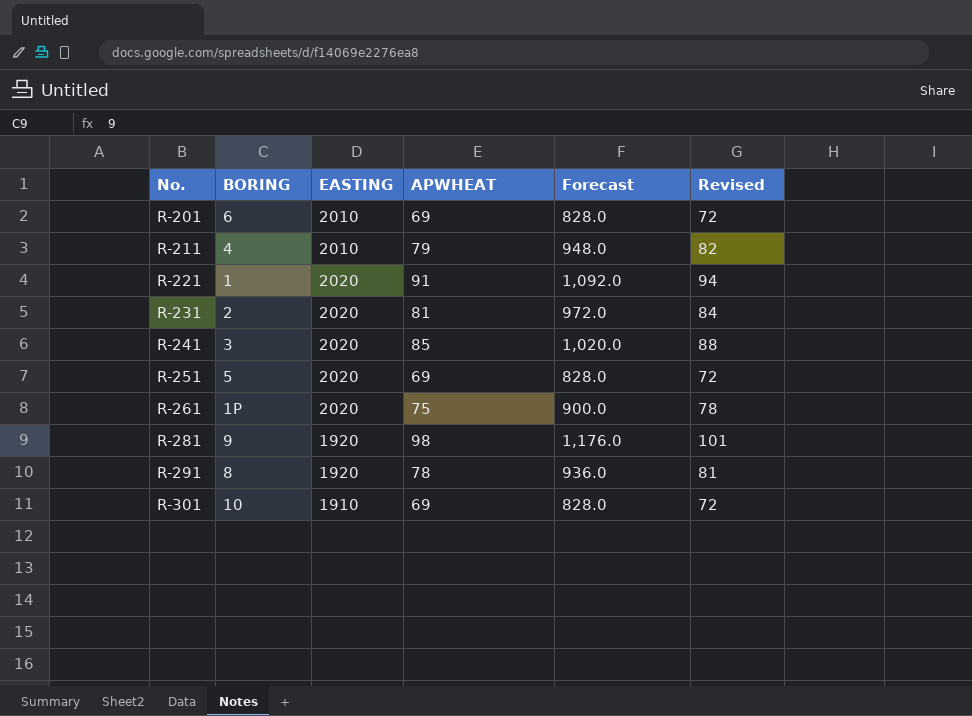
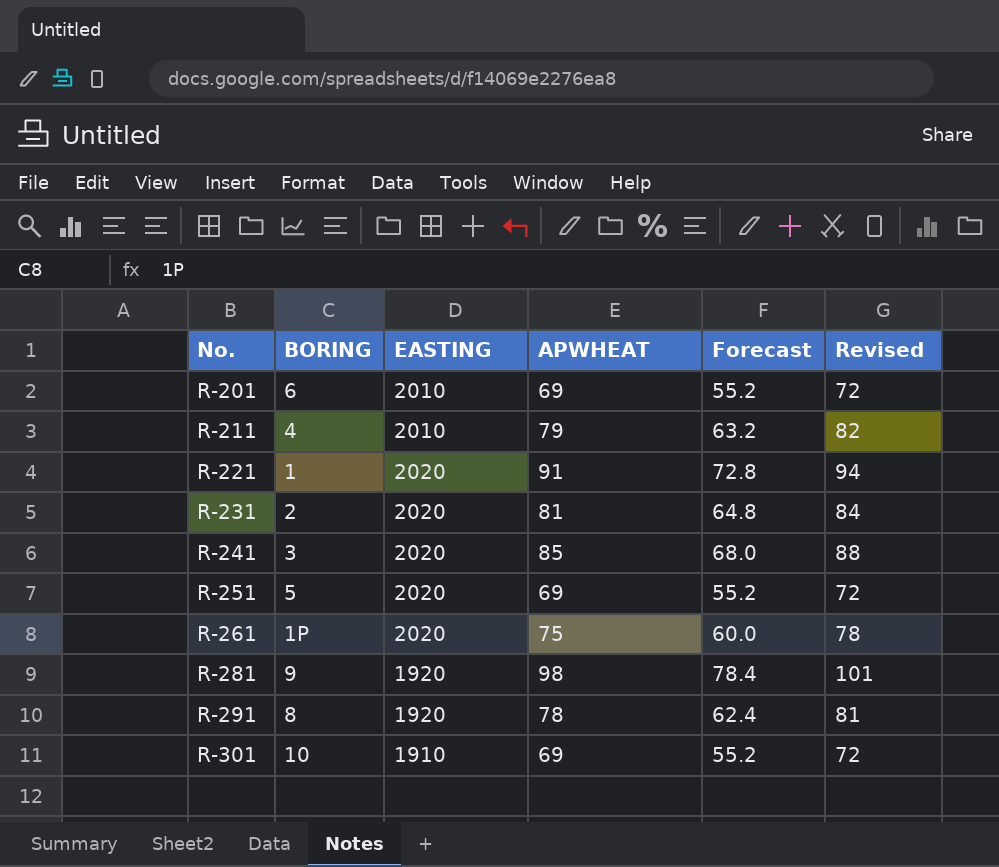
column Forecast | formula: [APWHEAT] * 12 -> [APWHEAT] * 0.8

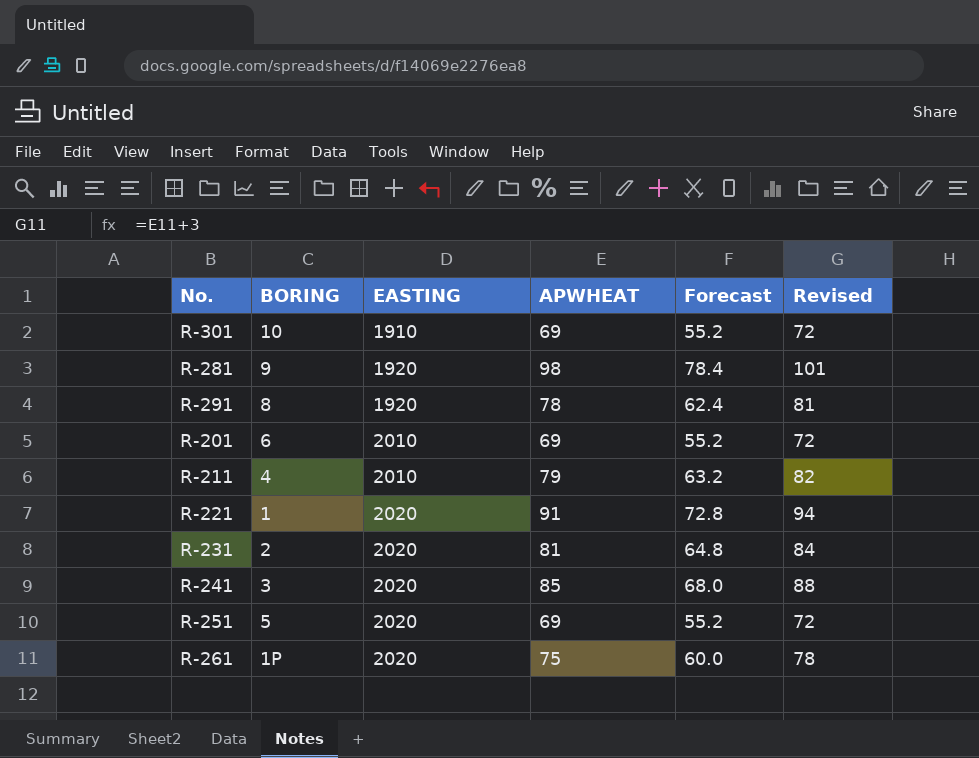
row order: No. ascending -> EASTING ascending

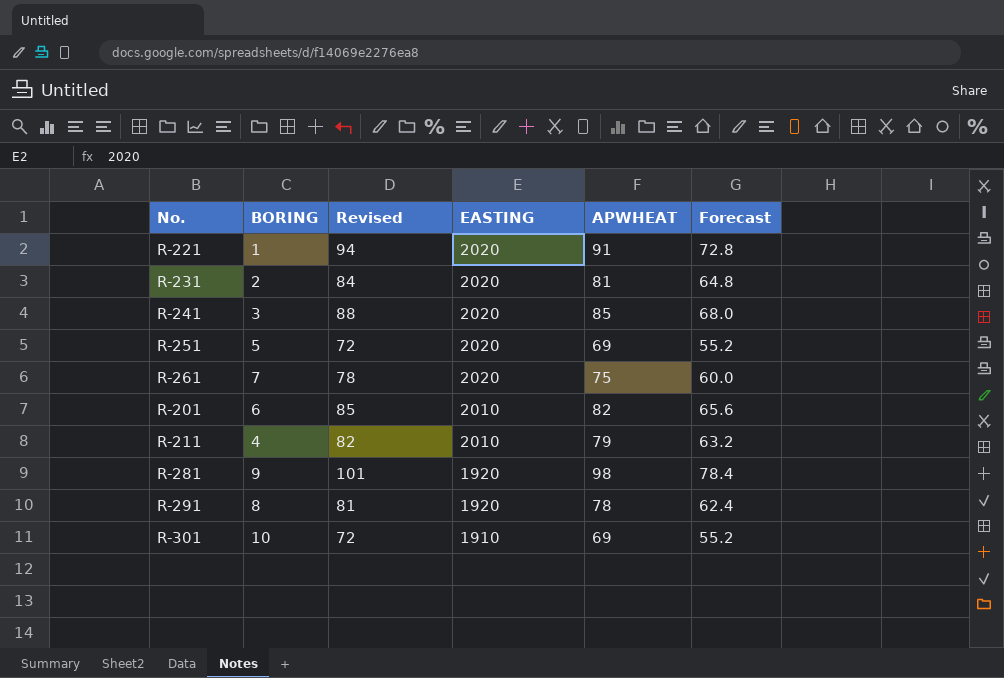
row order: EASTING ascending -> EASTING descending
column Revised | position: 6 -> 3
R-261 | BORING: 1P -> 7
R-201 | Revised: 72 -> 85
R-201 | APWHEAT: 69 -> 82
R-201 | Forecast: 55.2 -> 65.6

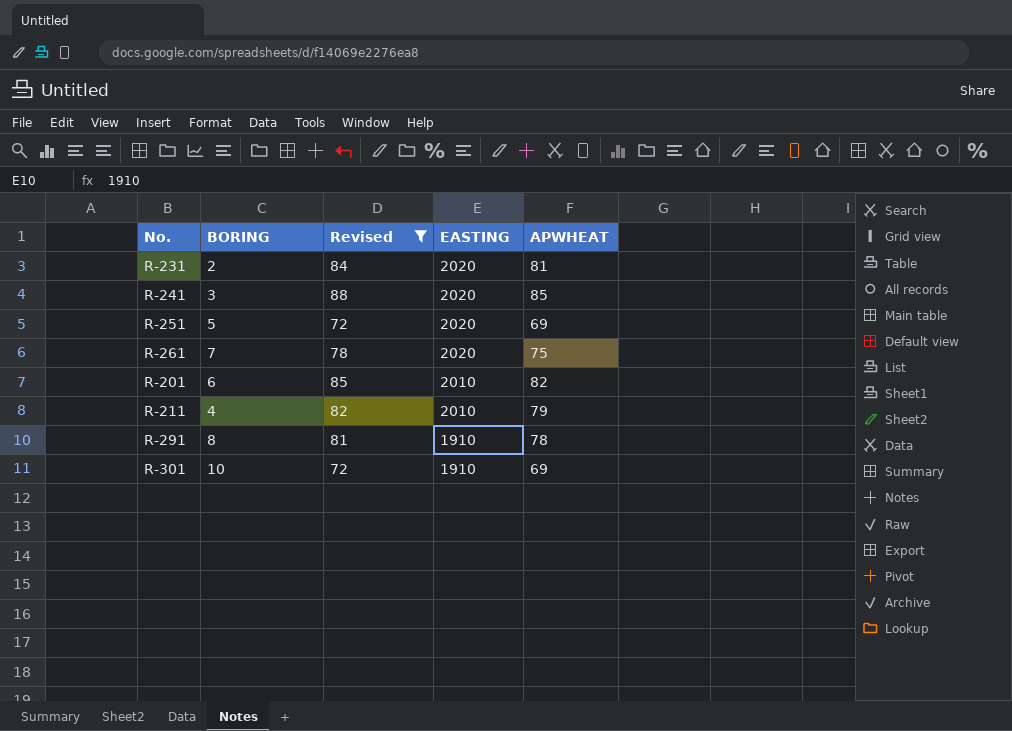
filter: none -> Revised <= 88
column Forecast | formula: [APWHEAT] * 0.8 -> none
R-291 | EASTING: 1920 -> 1910

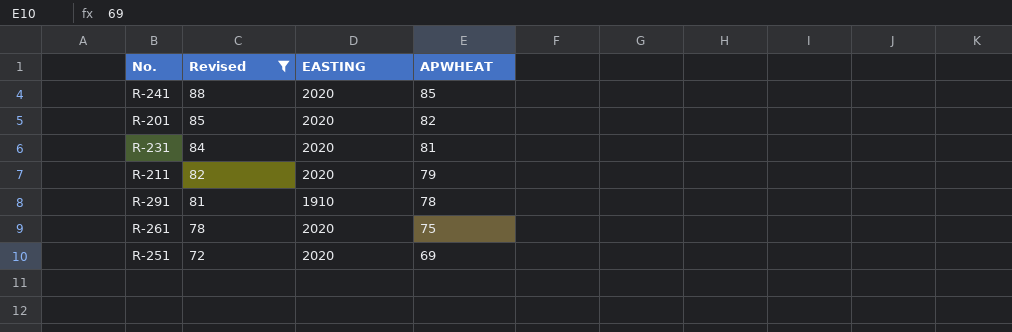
row order: EASTING descending -> Revised descending
column BORING | position: 2 -> none
row R-301: 10 | 72 | 1910 | 69 -> none
R-201 | EASTING: 2010 -> 2020
R-211 | EASTING: 2010 -> 2020

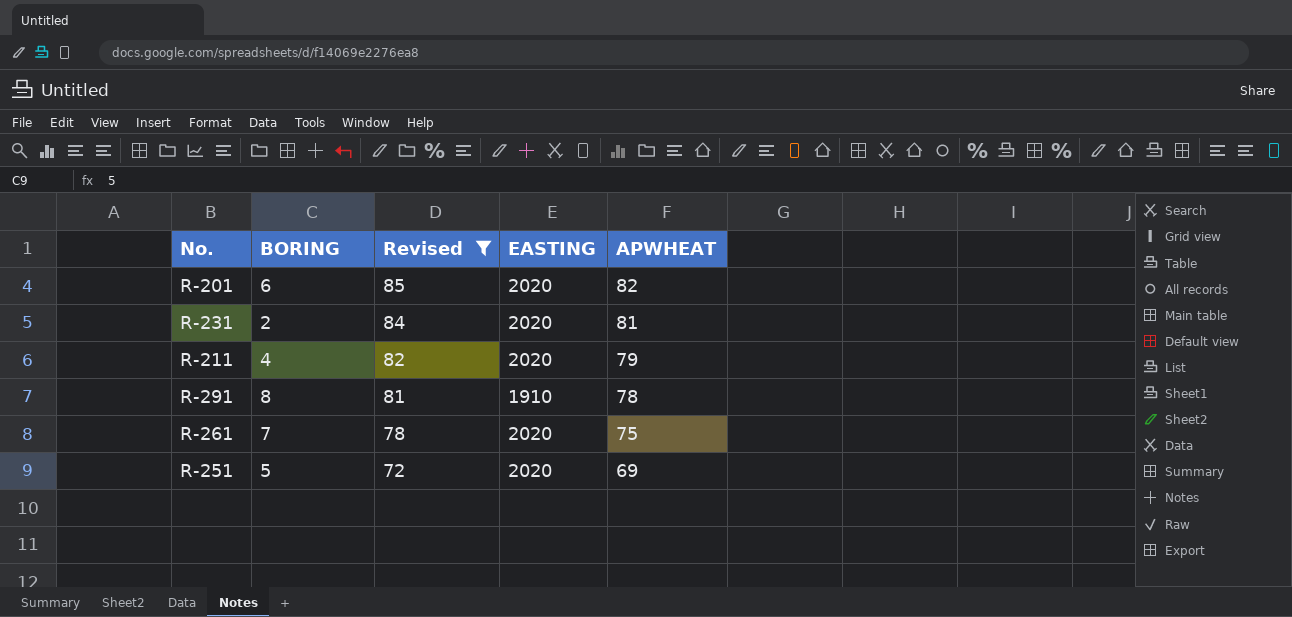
column BORING | position: none -> 2
row R-241: 88 | 2020 | 85 -> none

